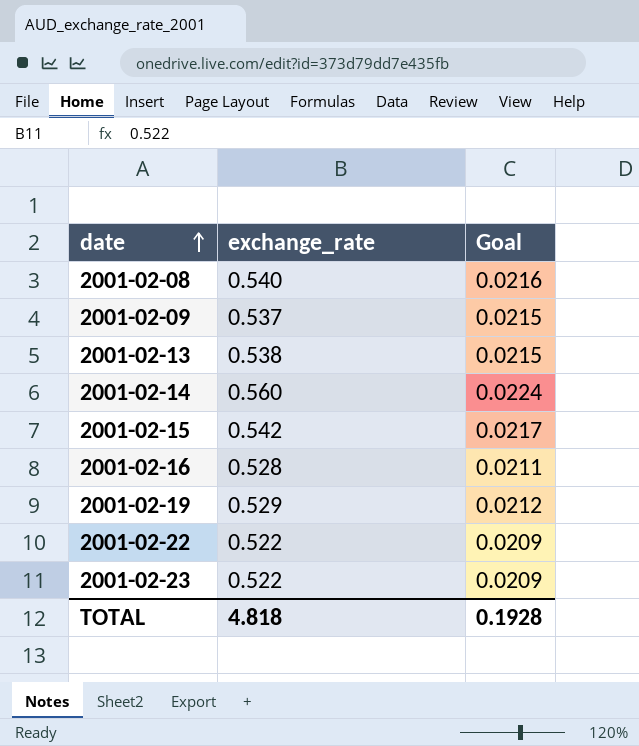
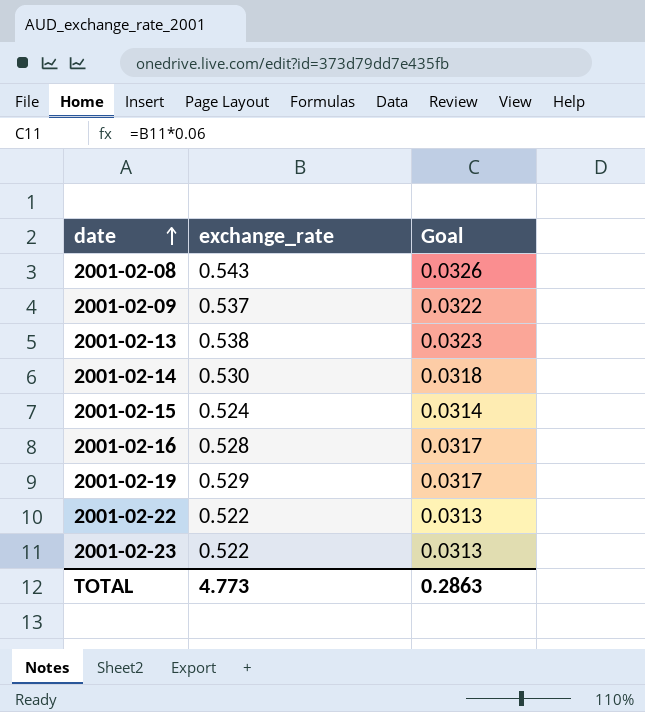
column Goal | formula: [exchange_rate] * 0.04 -> [exchange_rate] * 0.06
2001-02-08 | exchange_rate: 0.540 -> 0.543
2001-02-14 | exchange_rate: 0.560 -> 0.530
2001-02-15 | exchange_rate: 0.542 -> 0.524
TOTAL | exchange_rate: 4.818 -> 4.773
TOTAL | Goal: 0.1928 -> 0.2863

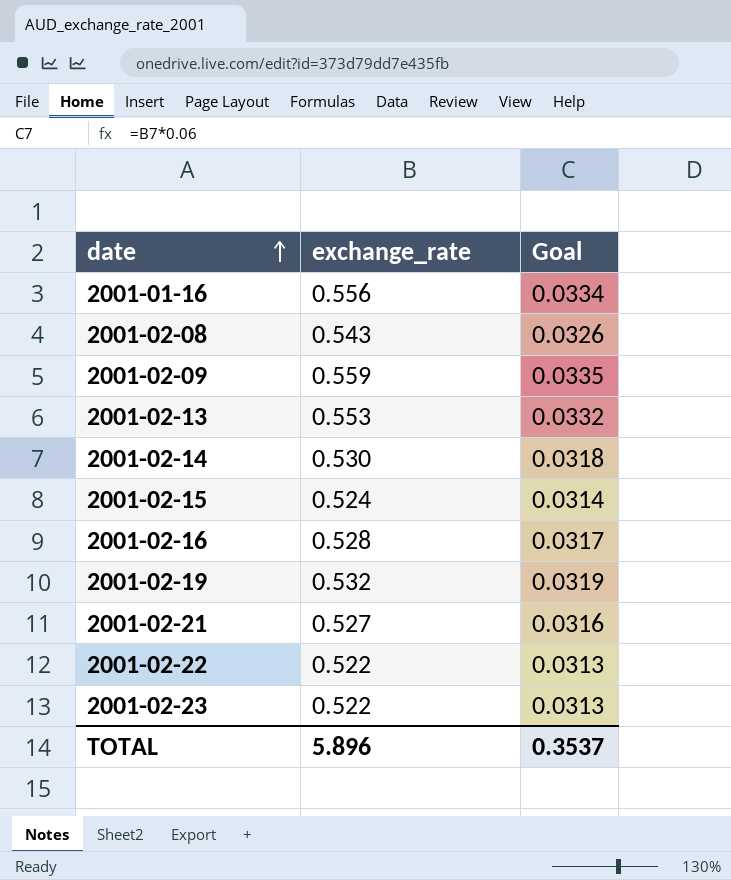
row 2001-01-16: none -> 0.556 | 0.0334
2001-02-09 | exchange_rate: 0.537 -> 0.559
2001-02-09 | Goal: 0.0322 -> 0.0335
2001-02-13 | exchange_rate: 0.538 -> 0.553
2001-02-13 | Goal: 0.0323 -> 0.0332
2001-02-19 | exchange_rate: 0.529 -> 0.532
2001-02-19 | Goal: 0.0317 -> 0.0319
row 2001-02-21: none -> 0.527 | 0.0316
TOTAL | exchange_rate: 4.773 -> 5.896
TOTAL | Goal: 0.2863 -> 0.3537

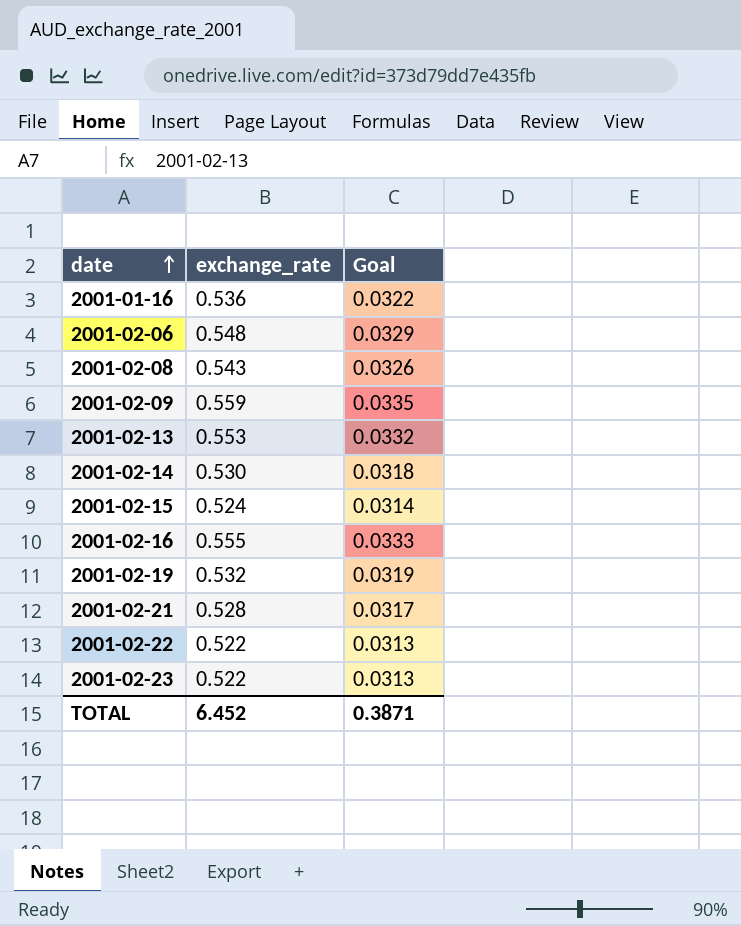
2001-01-16 | exchange_rate: 0.556 -> 0.536
2001-01-16 | Goal: 0.0334 -> 0.0322
row 2001-02-06: none -> 0.548 | 0.0329
2001-02-16 | exchange_rate: 0.528 -> 0.555
2001-02-16 | Goal: 0.0317 -> 0.0333
2001-02-21 | exchange_rate: 0.527 -> 0.528
2001-02-21 | Goal: 0.0316 -> 0.0317
TOTAL | exchange_rate: 5.896 -> 6.452
TOTAL | Goal: 0.3537 -> 0.3871

